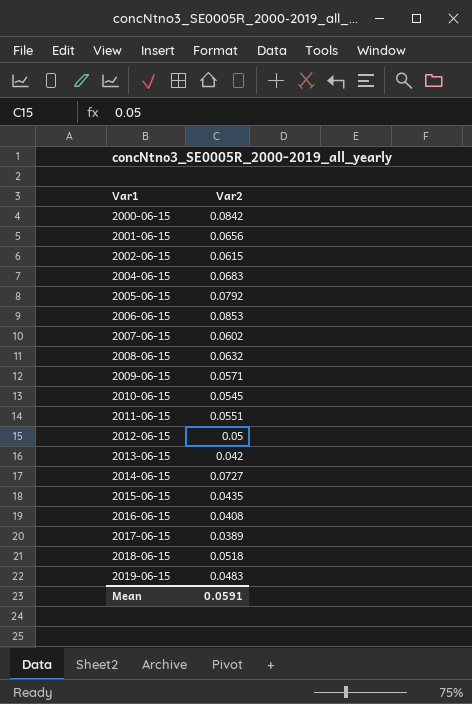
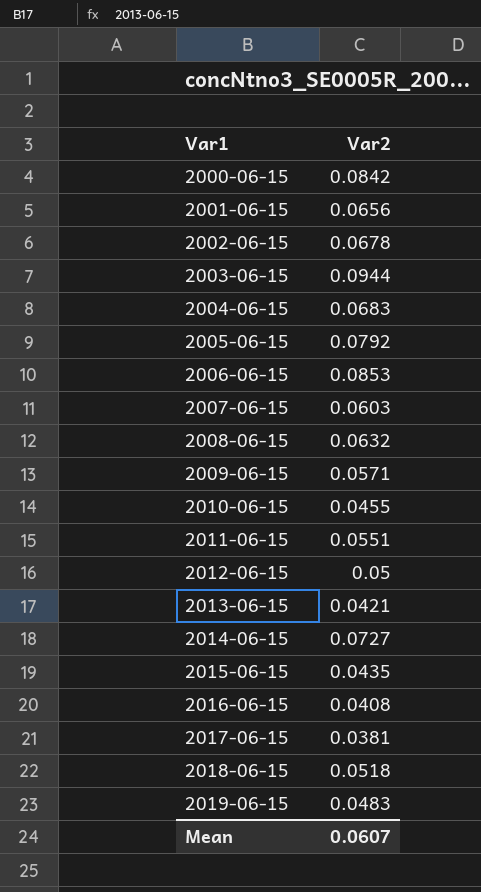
2002-06-15 | Var2: 0.0615 -> 0.0678
row 2003-06-15: none -> 0.0944
2007-06-15 | Var2: 0.0602 -> 0.0603
2010-06-15 | Var2: 0.0545 -> 0.0455
2013-06-15 | Var2: 0.042 -> 0.0421
2017-06-15 | Var2: 0.0389 -> 0.0381
Mean | Var2: 0.0591 -> 0.0607

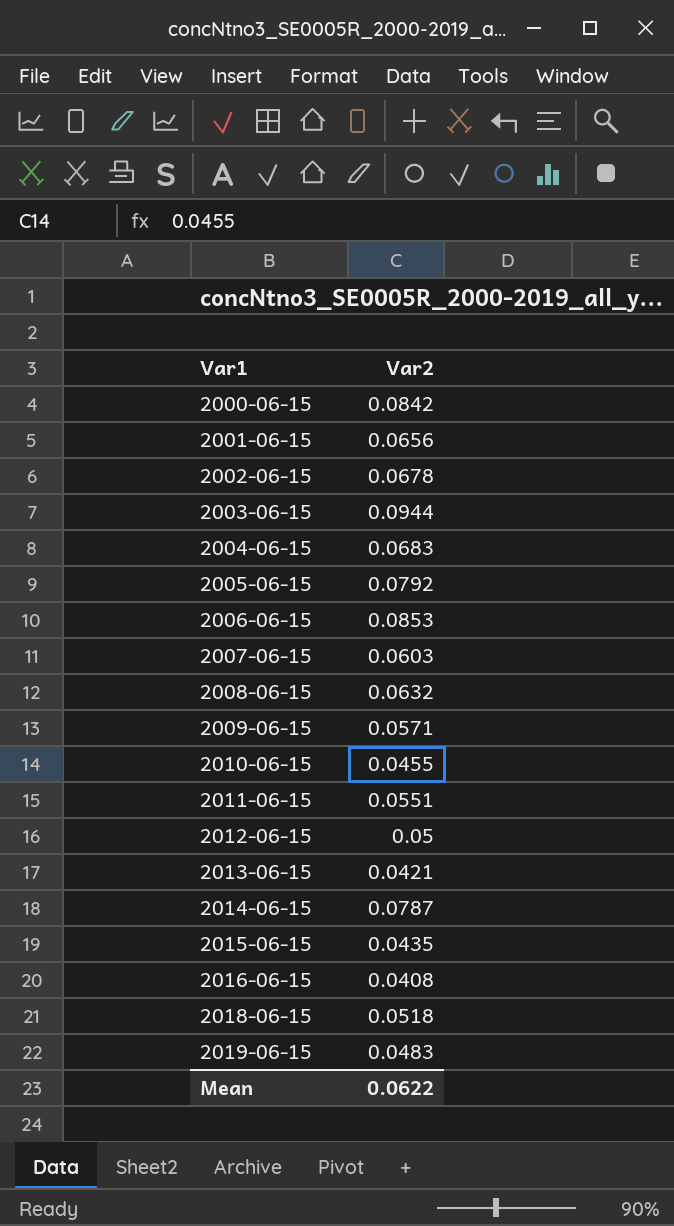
row 2017-06-15: 0.0381 -> none
2014-06-15 | Var2: 0.0727 -> 0.0787
Mean | Var2: 0.0607 -> 0.0622

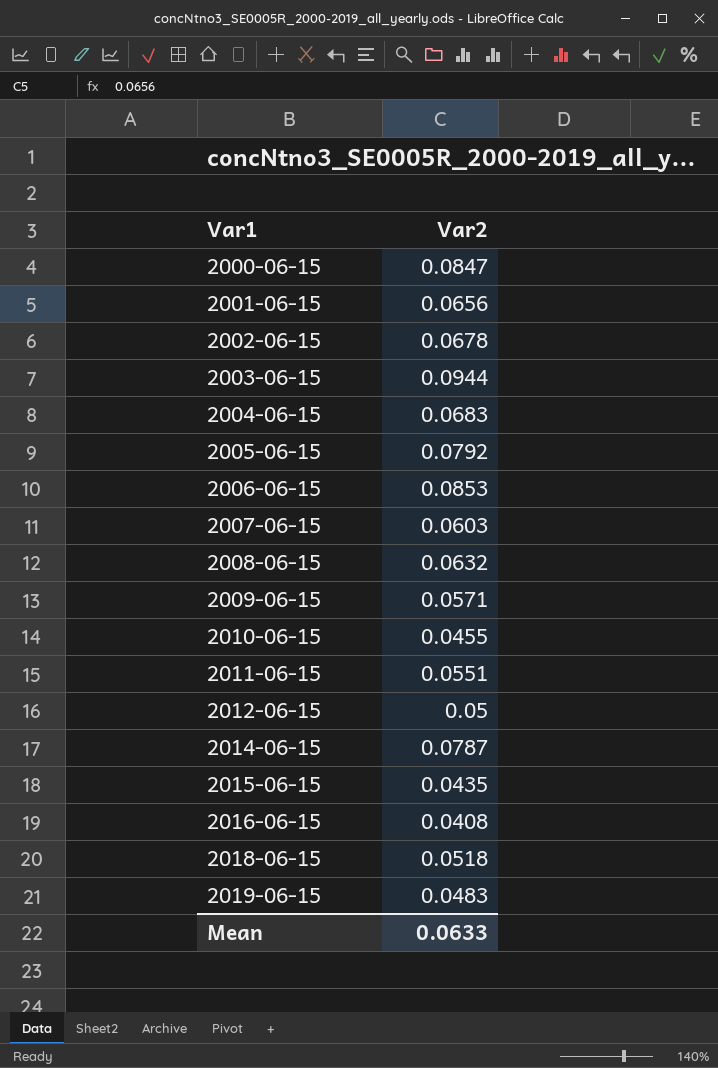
row 2013-06-15: 0.0421 -> none
2000-06-15 | Var2: 0.0842 -> 0.0847
Mean | Var2: 0.0622 -> 0.0633

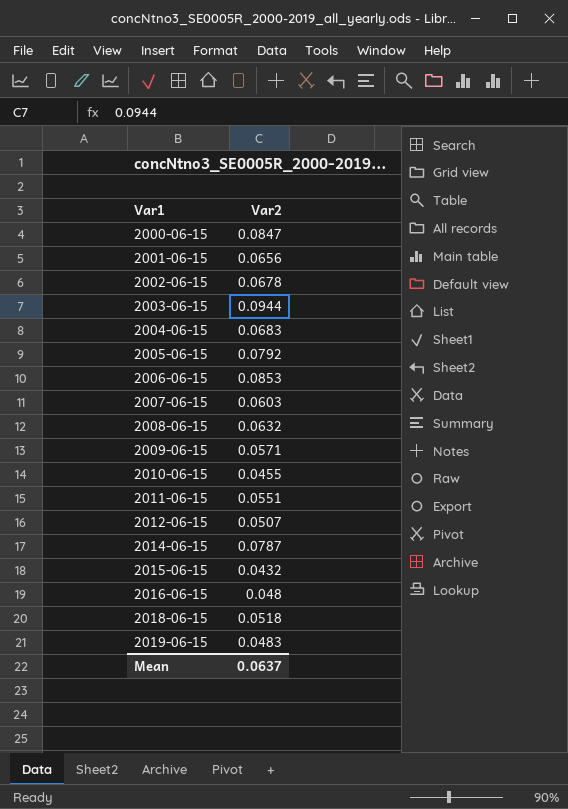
2012-06-15 | Var2: 0.05 -> 0.0507
2015-06-15 | Var2: 0.0435 -> 0.0432
2016-06-15 | Var2: 0.0408 -> 0.048
Mean | Var2: 0.0633 -> 0.0637

